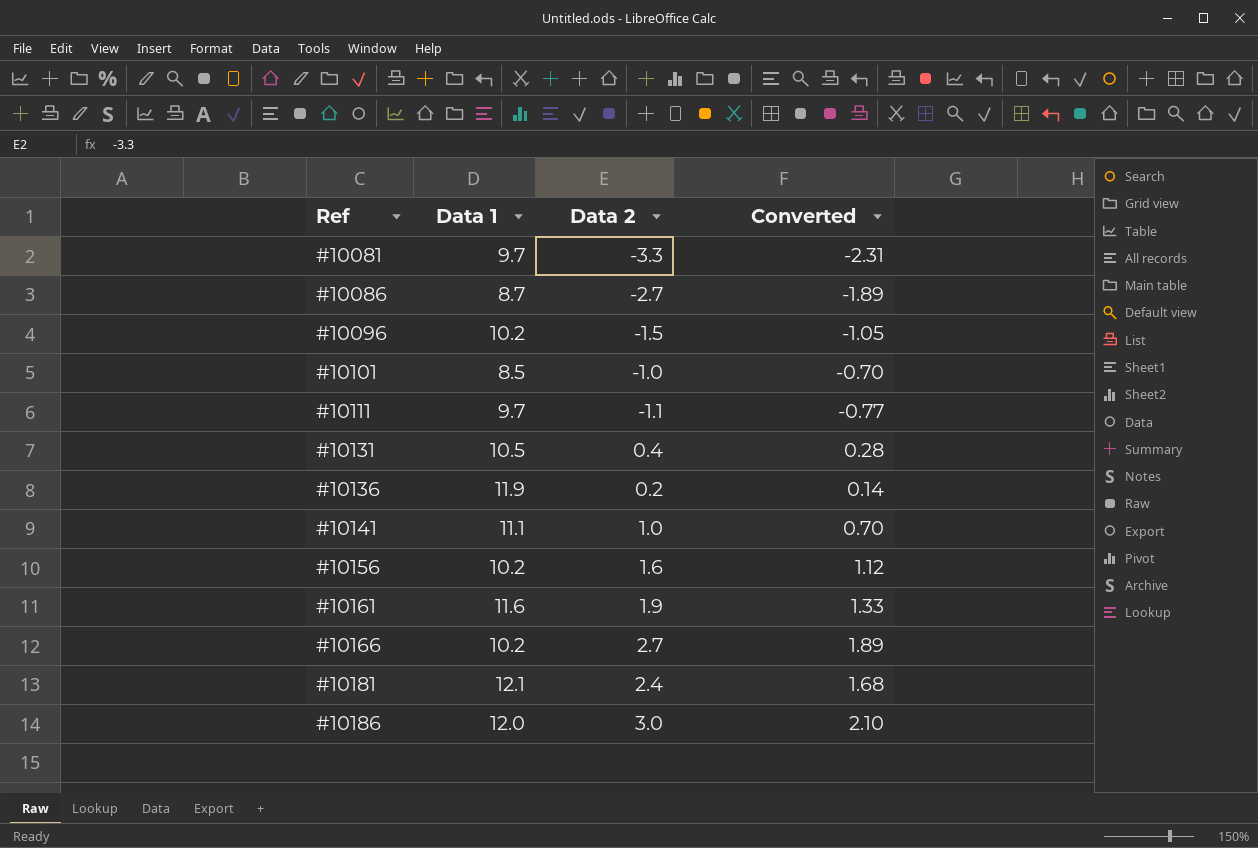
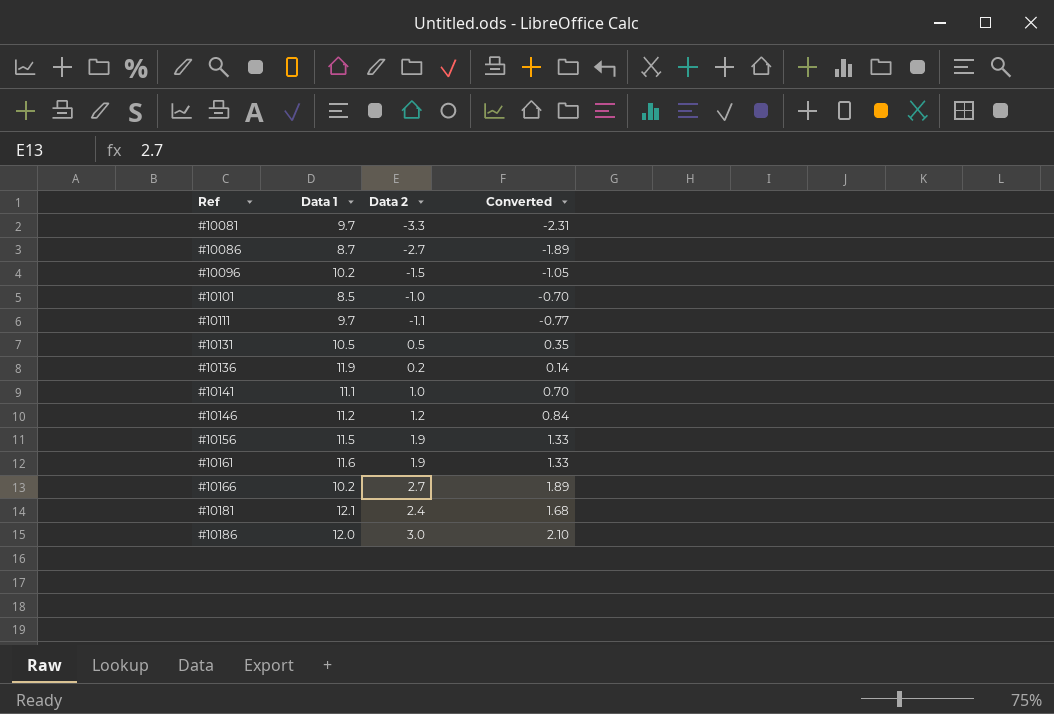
#10131 | Data 2: 0.4 -> 0.5
#10131 | Converted: 0.28 -> 0.35
row #10146: none -> 11.2 | 1.2 | 0.84
#10156 | Data 1: 10.2 -> 11.5
#10156 | Data 2: 1.6 -> 1.9
#10156 | Converted: 1.12 -> 1.33

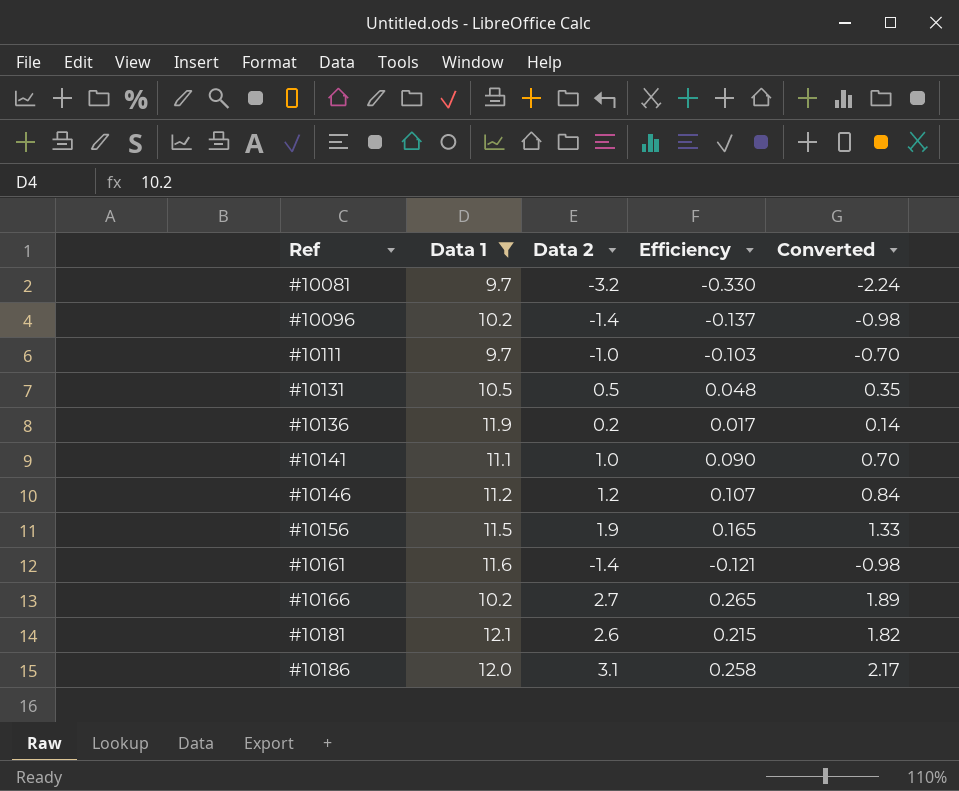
filter: none -> Data 1 >= 9.7
column Efficiency | formula: none -> [Data 2] / [Data 1]
#10081 | Data 2: -3.3 -> -3.2
#10081 | Converted: -2.31 -> -2.24
#10096 | Data 2: -1.5 -> -1.4
#10096 | Converted: -1.05 -> -0.98
#10111 | Data 2: -1.1 -> -1.0
#10111 | Converted: -0.77 -> -0.70
#10161 | Data 2: 1.9 -> -1.4
#10161 | Converted: 1.33 -> -0.98
#10181 | Data 2: 2.4 -> 2.6
#10181 | Converted: 1.68 -> 1.82
#10186 | Data 2: 3.0 -> 3.1
#10186 | Converted: 2.10 -> 2.17

